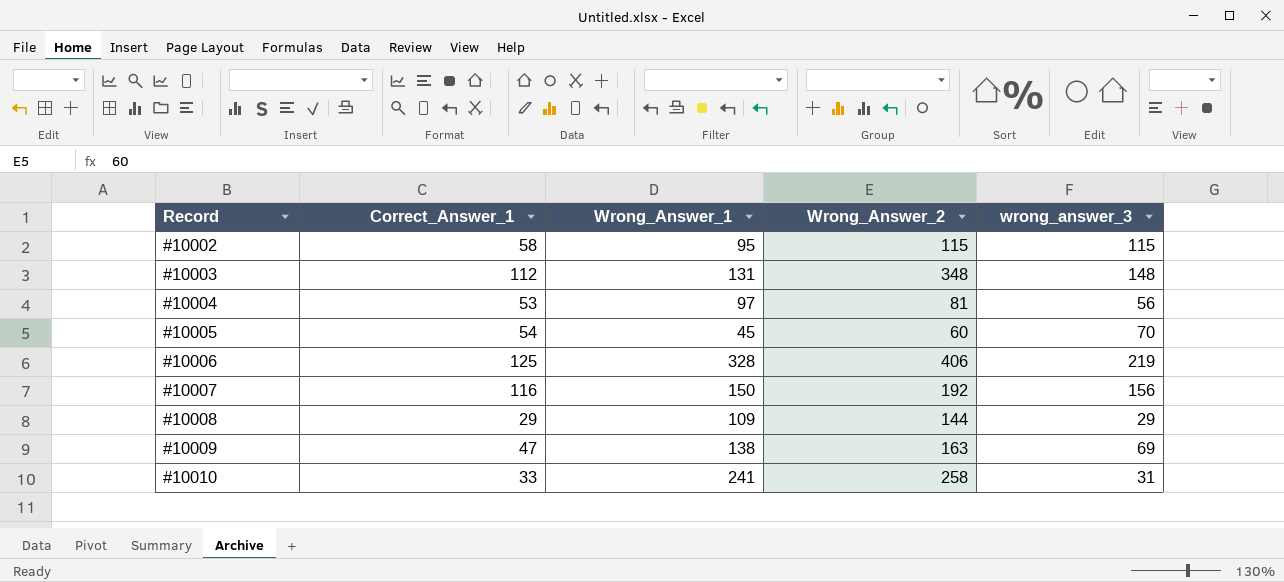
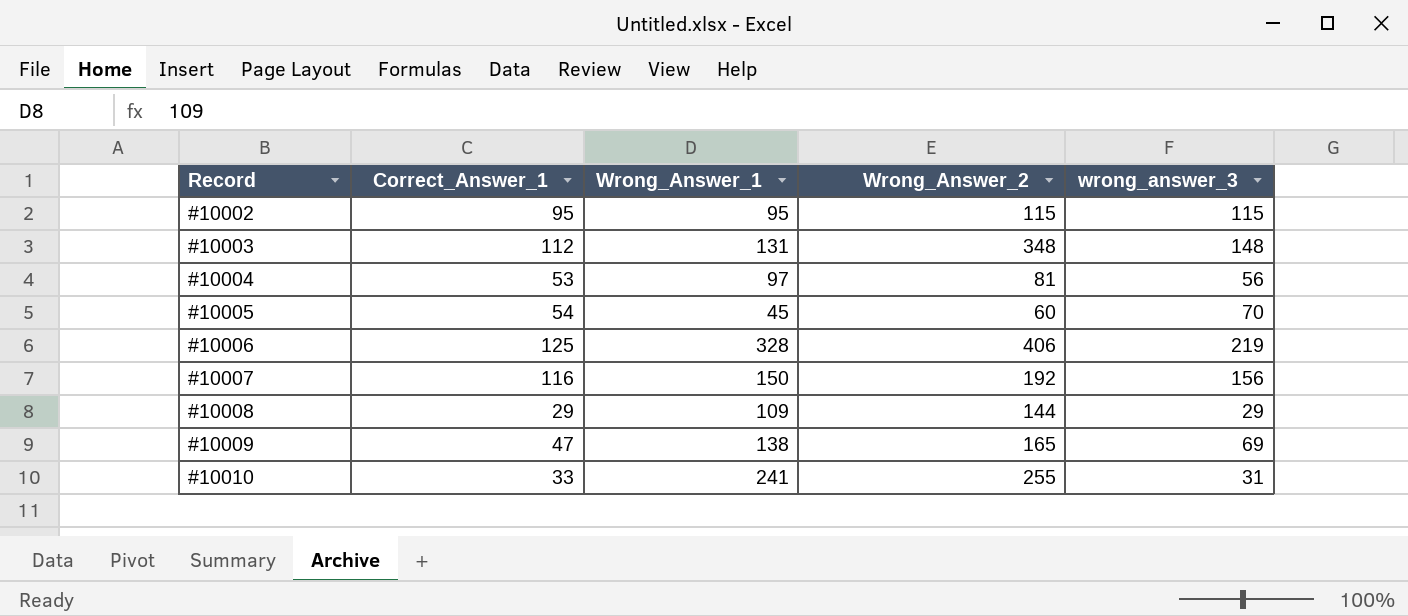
#10002 | Correct_Answer_1: 58 -> 95
#10009 | Wrong_Answer_2: 163 -> 165
#10010 | Wrong_Answer_2: 258 -> 255

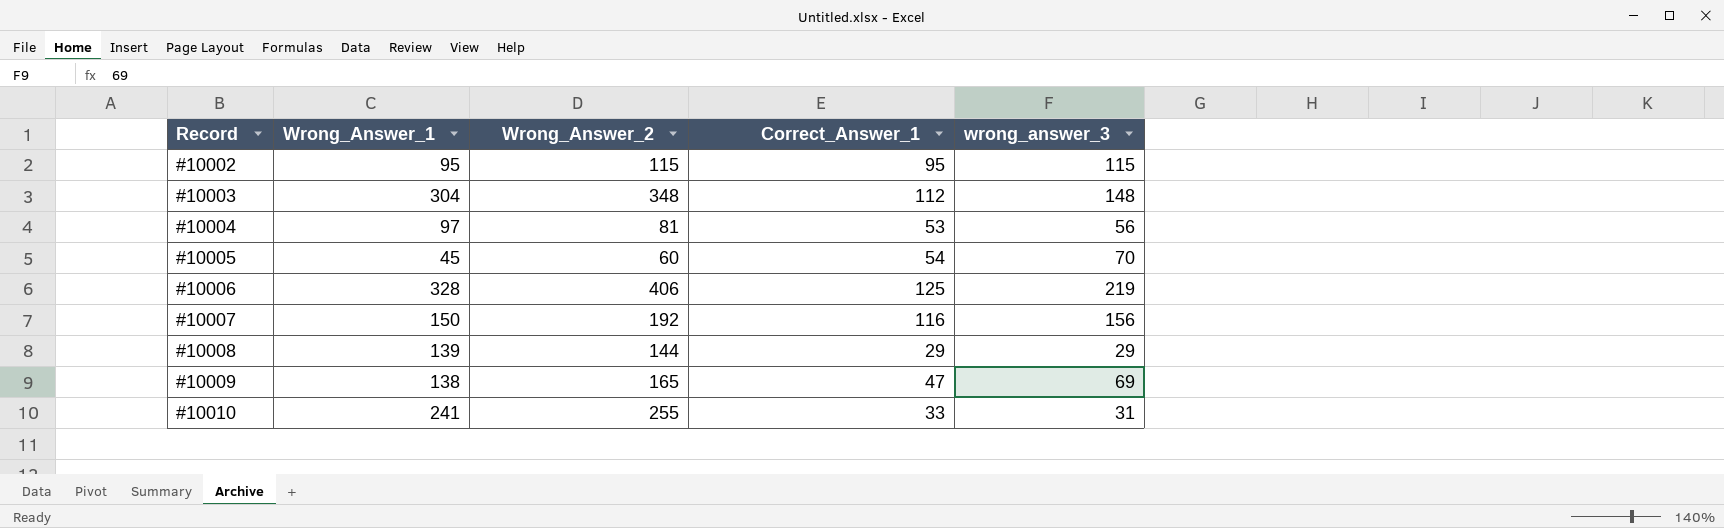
column Correct_Answer_1 | position: 2 -> 4
#10003 | Wrong_Answer_1: 131 -> 304
#10008 | Wrong_Answer_1: 109 -> 139

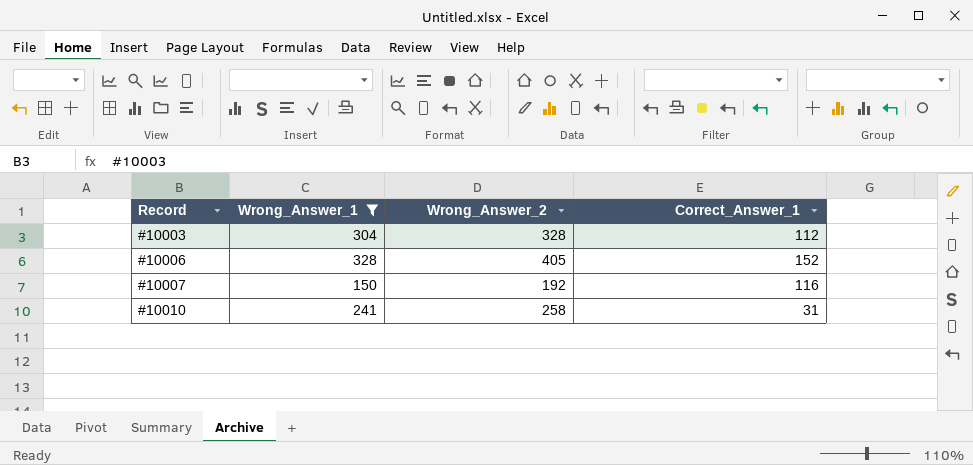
filter: none -> Wrong_Answer_1 >= 150
column wrong_answer_3 | position: 5 -> none
#10003 | Wrong_Answer_2: 348 -> 328
#10006 | Wrong_Answer_2: 406 -> 405
#10006 | Correct_Answer_1: 125 -> 152
#10010 | Wrong_Answer_2: 255 -> 258
#10010 | Correct_Answer_1: 33 -> 31

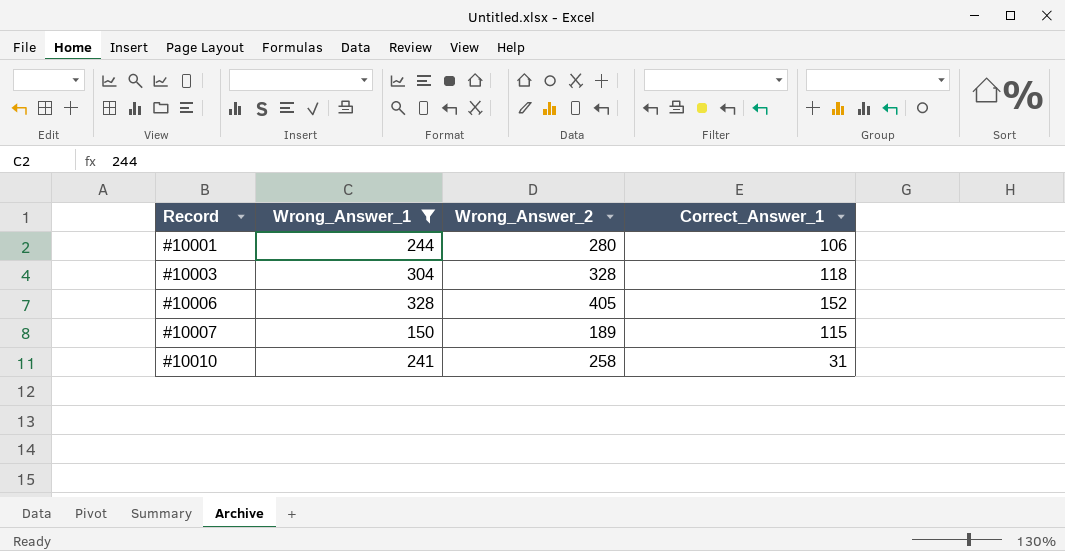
row #10001: none -> 244 | 280 | 106
#10003 | Correct_Answer_1: 112 -> 118
#10007 | Wrong_Answer_2: 192 -> 189
#10007 | Correct_Answer_1: 116 -> 115

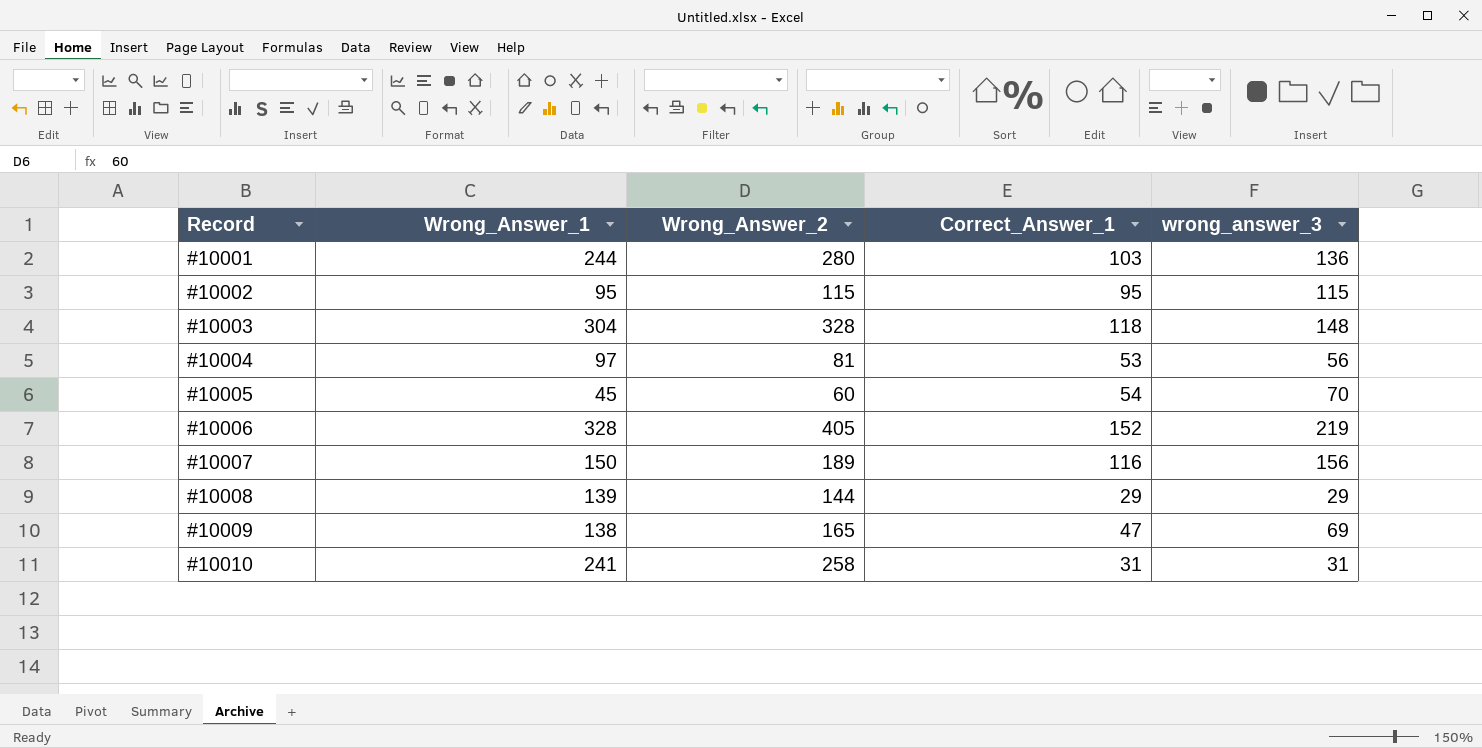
filter: Wrong_Answer_1 >= 150 -> none
column wrong_answer_3 | position: none -> 5
#10001 | Correct_Answer_1: 106 -> 103
#10007 | Correct_Answer_1: 115 -> 116

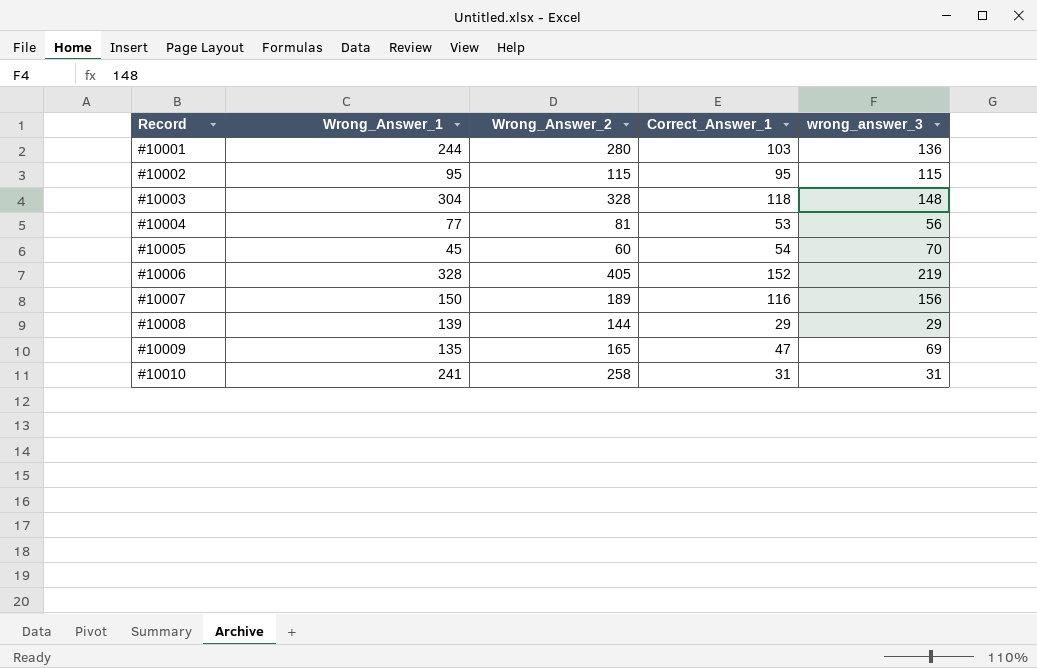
#10004 | Wrong_Answer_1: 97 -> 77
#10009 | Wrong_Answer_1: 138 -> 135

